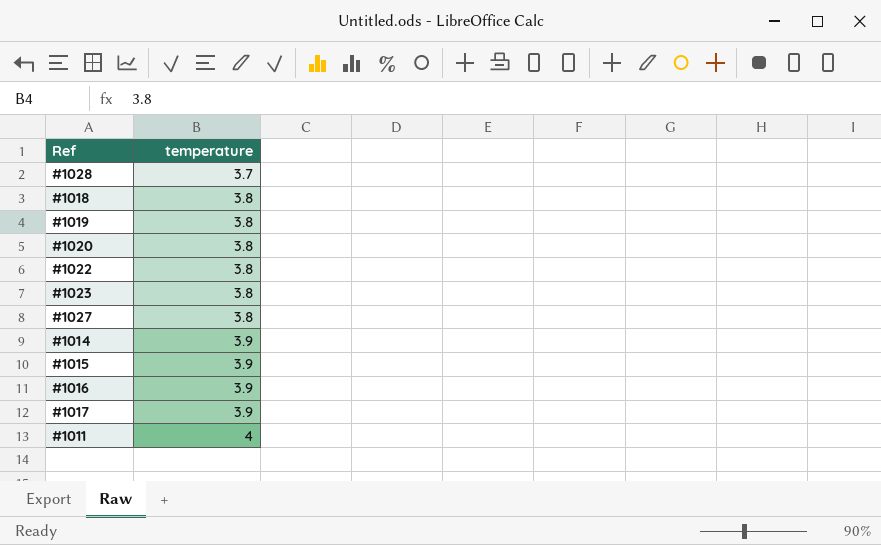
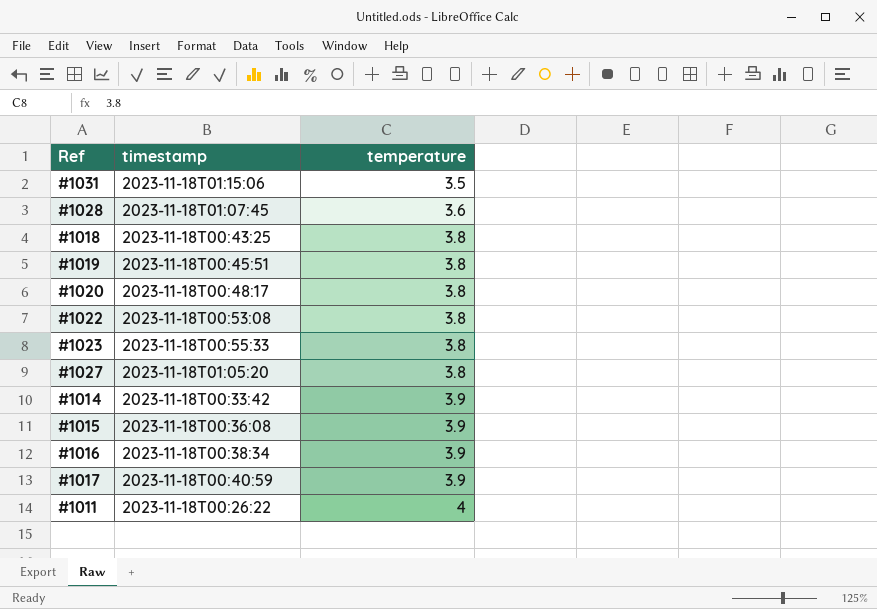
column timestamp | position: none -> 2
row #1031: none -> 2023-11-18T01:15:06 | 3.5
#1028 | temperature: 3.7 -> 3.6

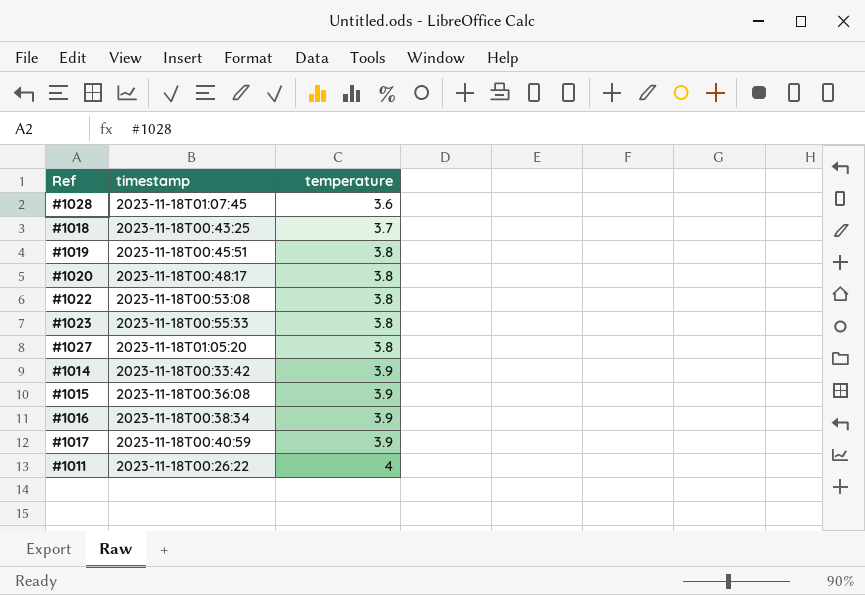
row #1031: 2023-11-18T01:15:06 | 3.5 -> none
#1018 | temperature: 3.8 -> 3.7

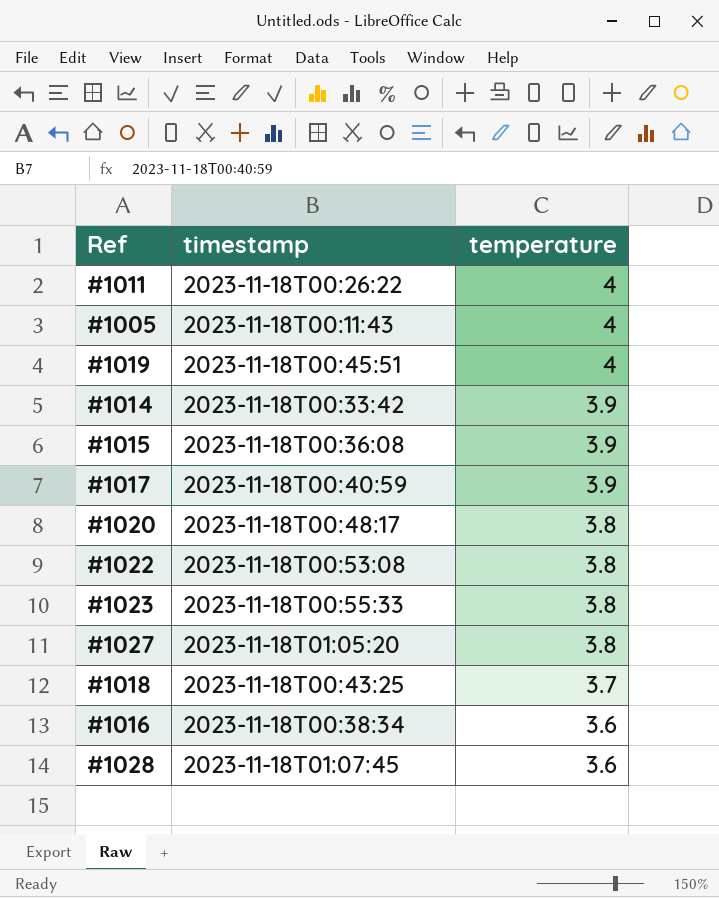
row order: temperature ascending -> temperature descending
row #1005: none -> 2023-11-18T00:11:43 | 4
#1019 | temperature: 3.8 -> 4
#1016 | temperature: 3.9 -> 3.6

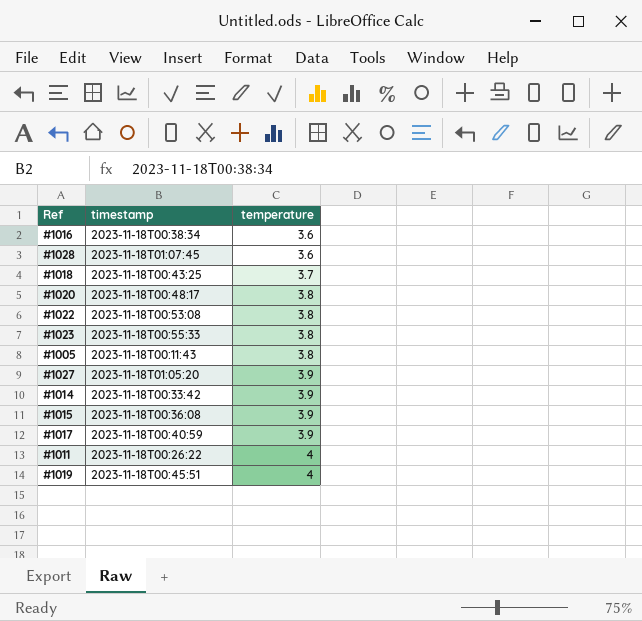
row order: temperature descending -> temperature ascending
#1005 | temperature: 4 -> 3.8
#1027 | temperature: 3.8 -> 3.9

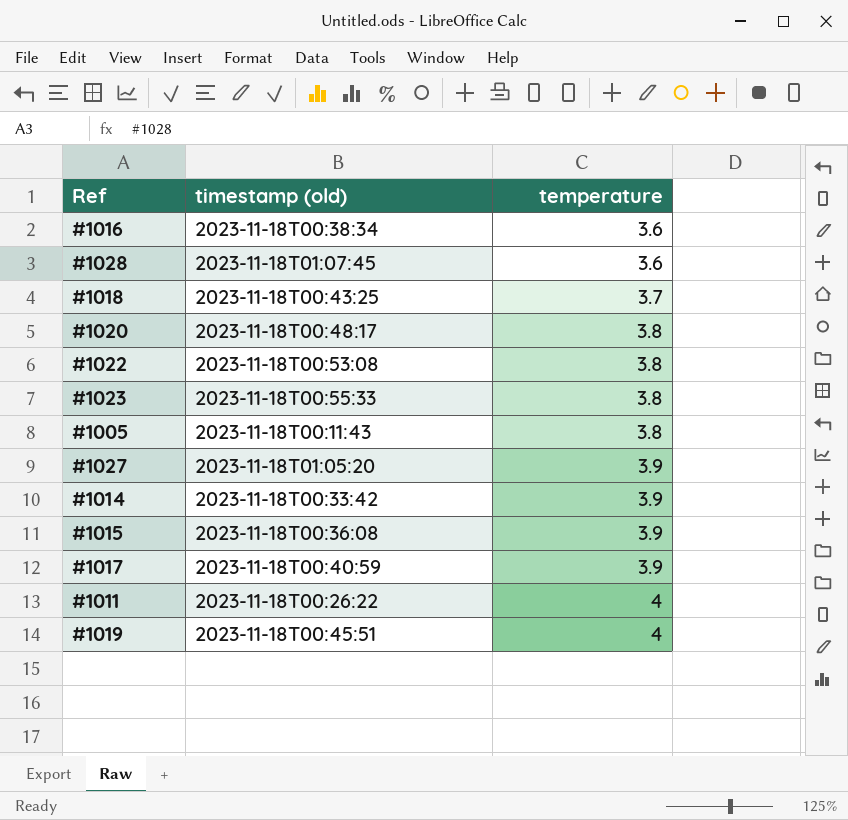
column name: timestamp -> timestamp (old)

